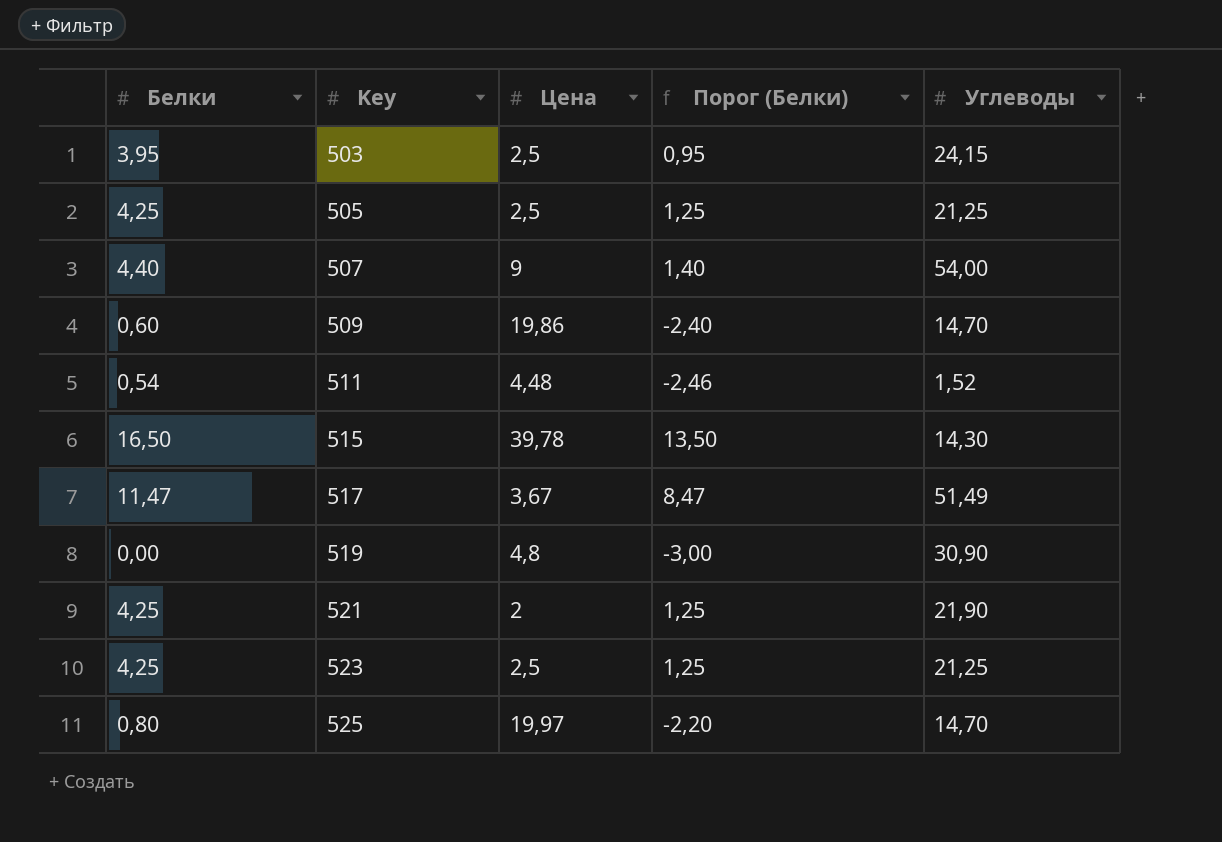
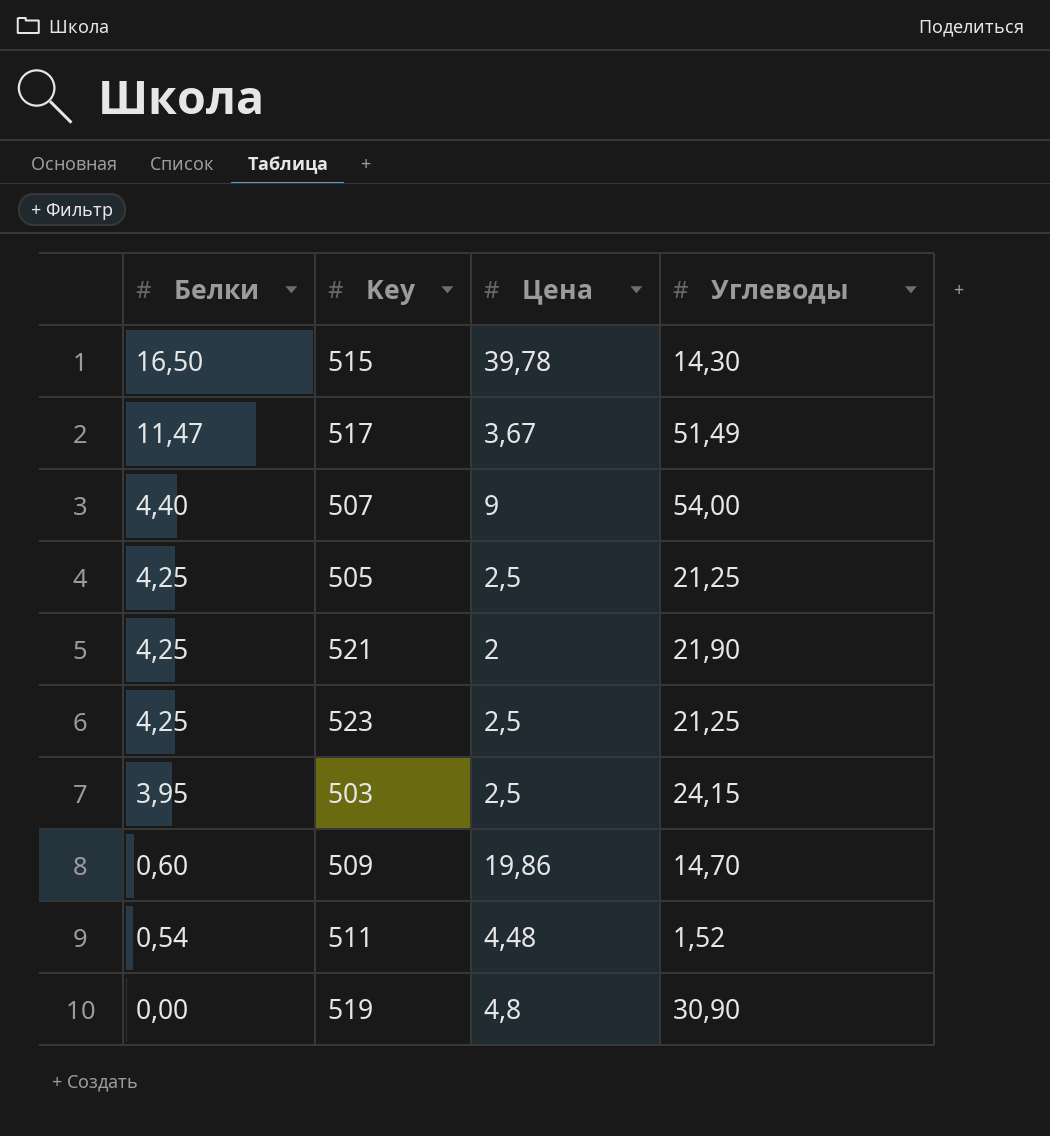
row order: Key ascending -> Белки descending
column Порог (Белки) | formula: [Белки] - 3 -> none
row 525: 0,80 | 19,97 | -2,20 | 14,70 -> none

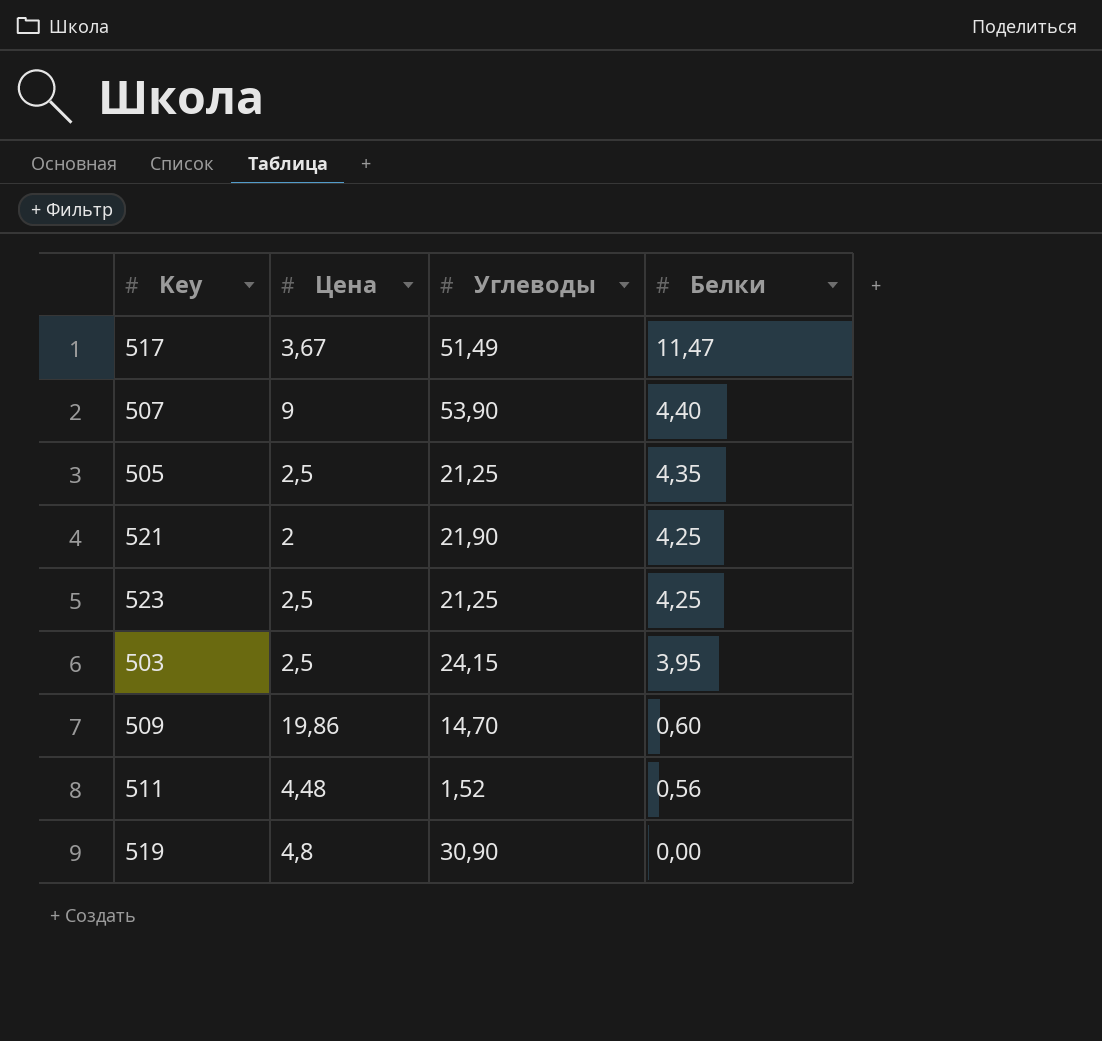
column Белки | position: 1 -> 4
row 515: 16,50 | 39,78 | 14,30 -> none
507 | Углеводы: 54,00 -> 53,90
505 | Белки: 4,25 -> 4,35
511 | Белки: 0,54 -> 0,56

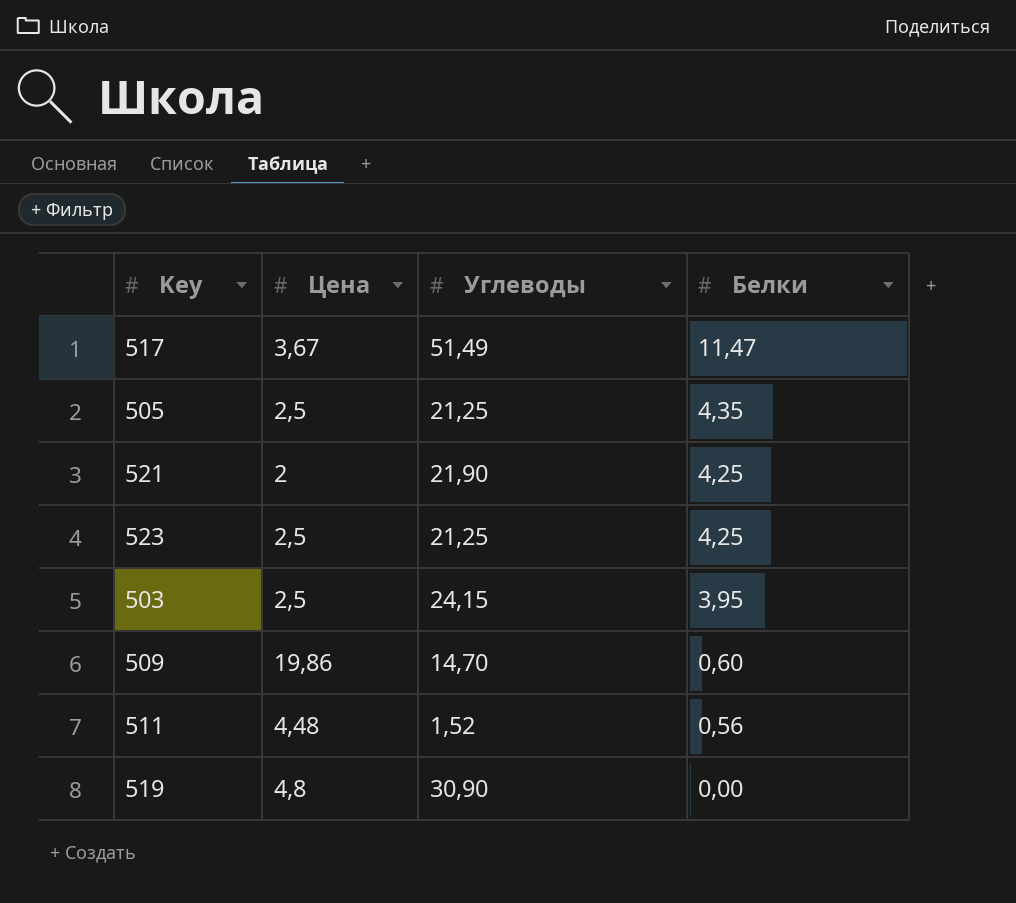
row 507: 9 | 53,90 | 4,40 -> none

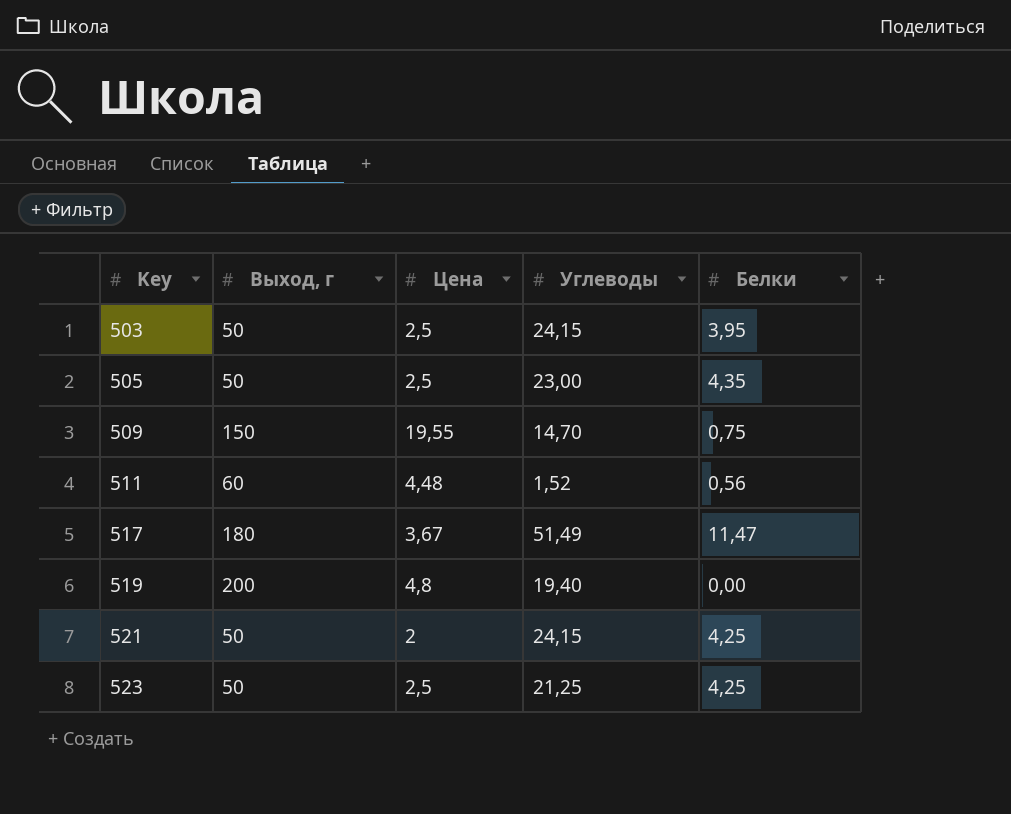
row order: Белки descending -> Key ascending
column Выход, г | position: none -> 2
505 | Углеводы: 21,25 -> 23,00
509 | Цена: 19,86 -> 19,55
509 | Белки: 0,60 -> 0,75
519 | Углеводы: 30,90 -> 19,40
521 | Углеводы: 21,90 -> 24,15

